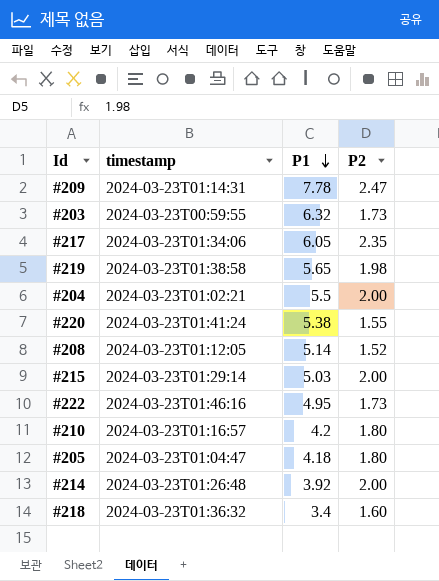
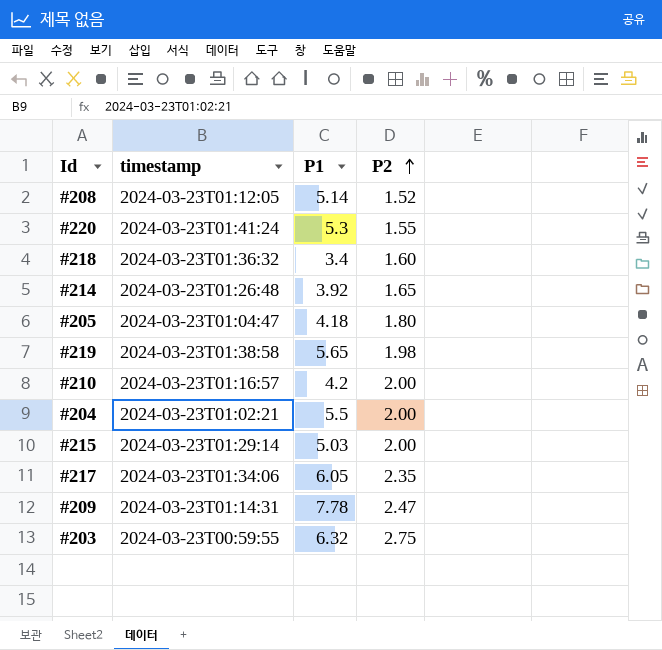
row order: P1 descending -> P2 ascending
row #222: 2024-03-23T01:46:16 | 4.95 | 1.73 -> none
#220 | P1: 5.38 -> 5.3
#214 | P2: 2.00 -> 1.65
#210 | P2: 1.80 -> 2.00
#203 | P2: 1.73 -> 2.75

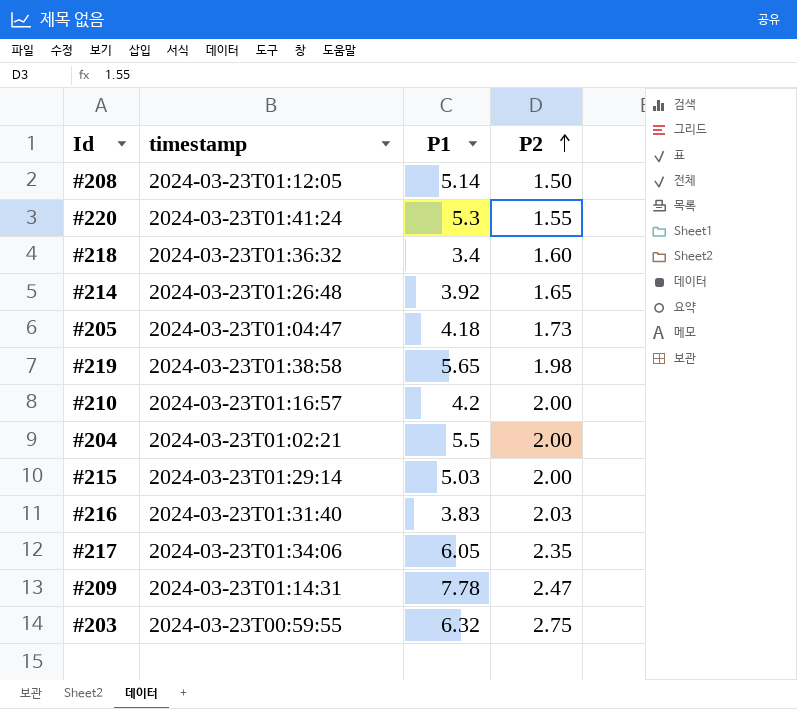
#208 | P2: 1.52 -> 1.50
#205 | P2: 1.80 -> 1.73
row #216: none -> 2024-03-23T01:31:40 | 3.83 | 2.03

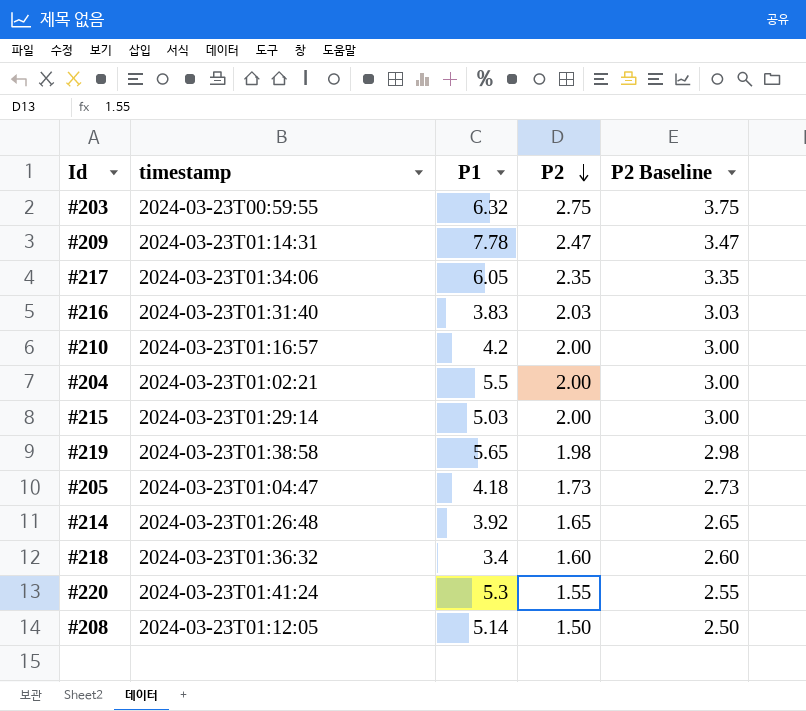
row order: P2 ascending -> P2 descending
column P2 Baseline | formula: none -> [P2] + 1

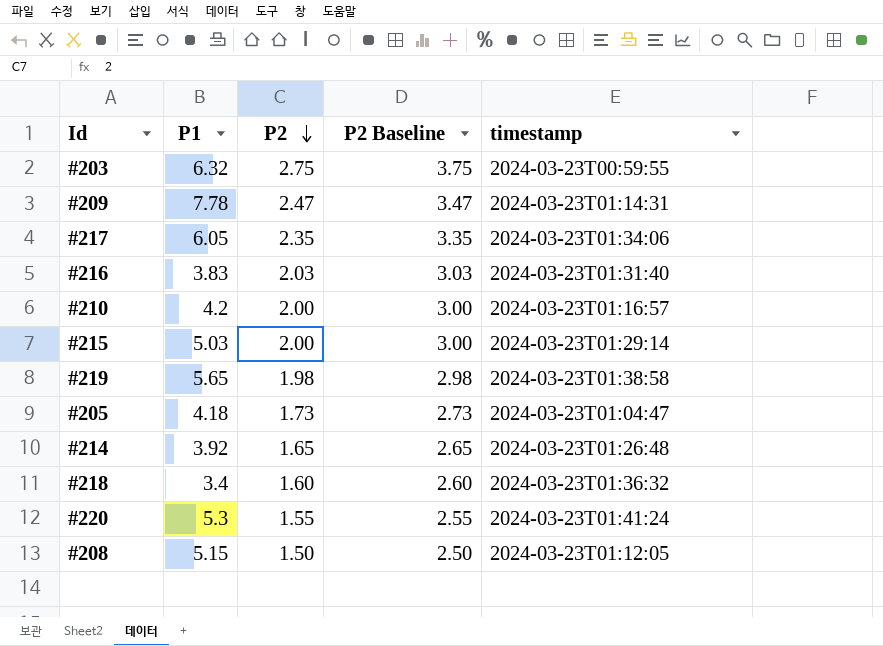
column timestamp | position: 2 -> 5
row #204: 2024-03-23T01:02:21 | 5.5 | 2.00 | 3.00 -> none
#208 | P1: 5.14 -> 5.15

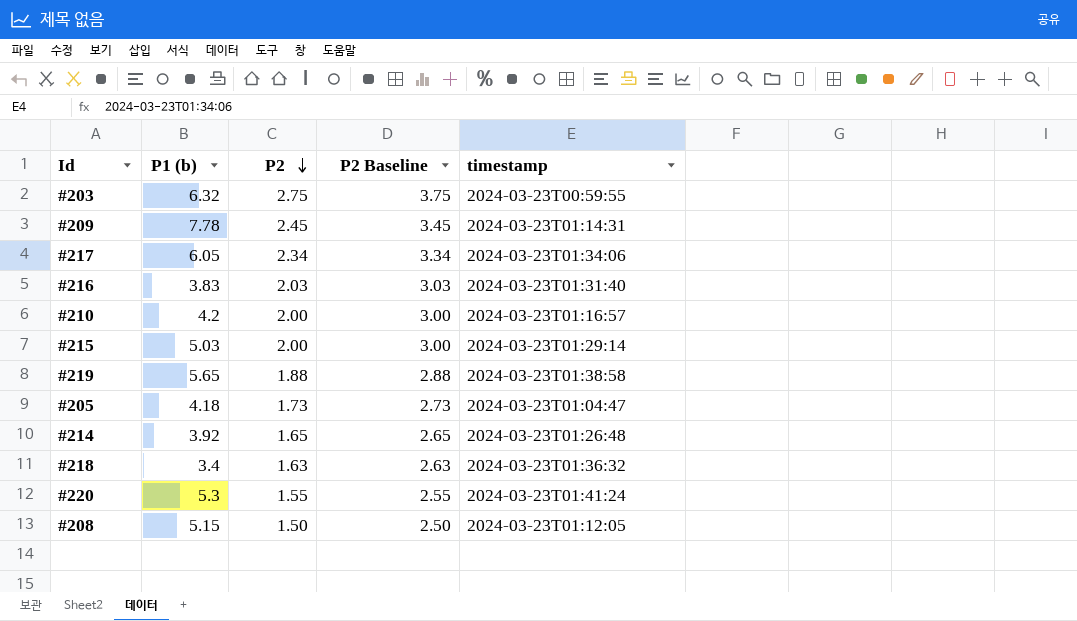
column name: P1 -> P1 (b)
#209 | P2: 2.47 -> 2.45
#209 | P2 Baseline: 3.47 -> 3.45
#217 | P2: 2.35 -> 2.34
#217 | P2 Baseline: 3.35 -> 3.34
#219 | P2: 1.98 -> 1.88
#219 | P2 Baseline: 2.98 -> 2.88
#218 | P2: 1.60 -> 1.63
#218 | P2 Baseline: 2.60 -> 2.63

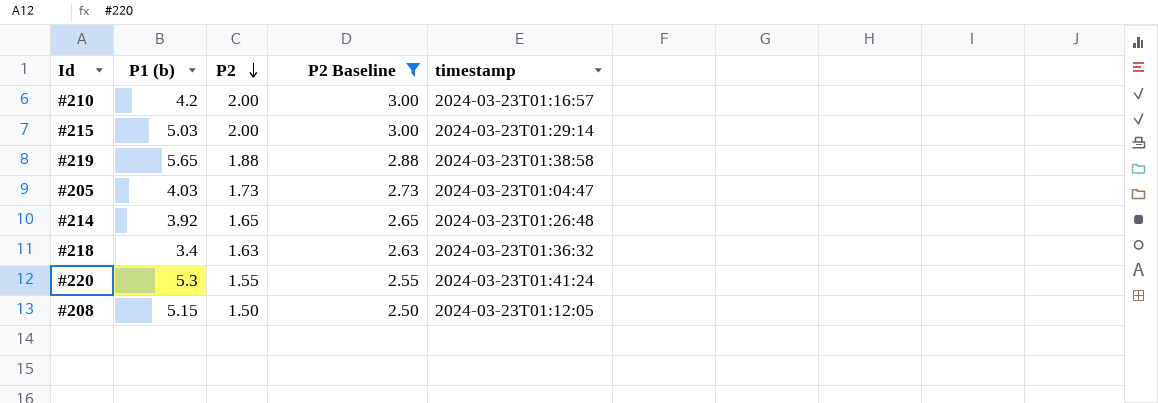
filter: none -> P2 Baseline <= 3.00
#205 | P1 (b): 4.18 -> 4.03

